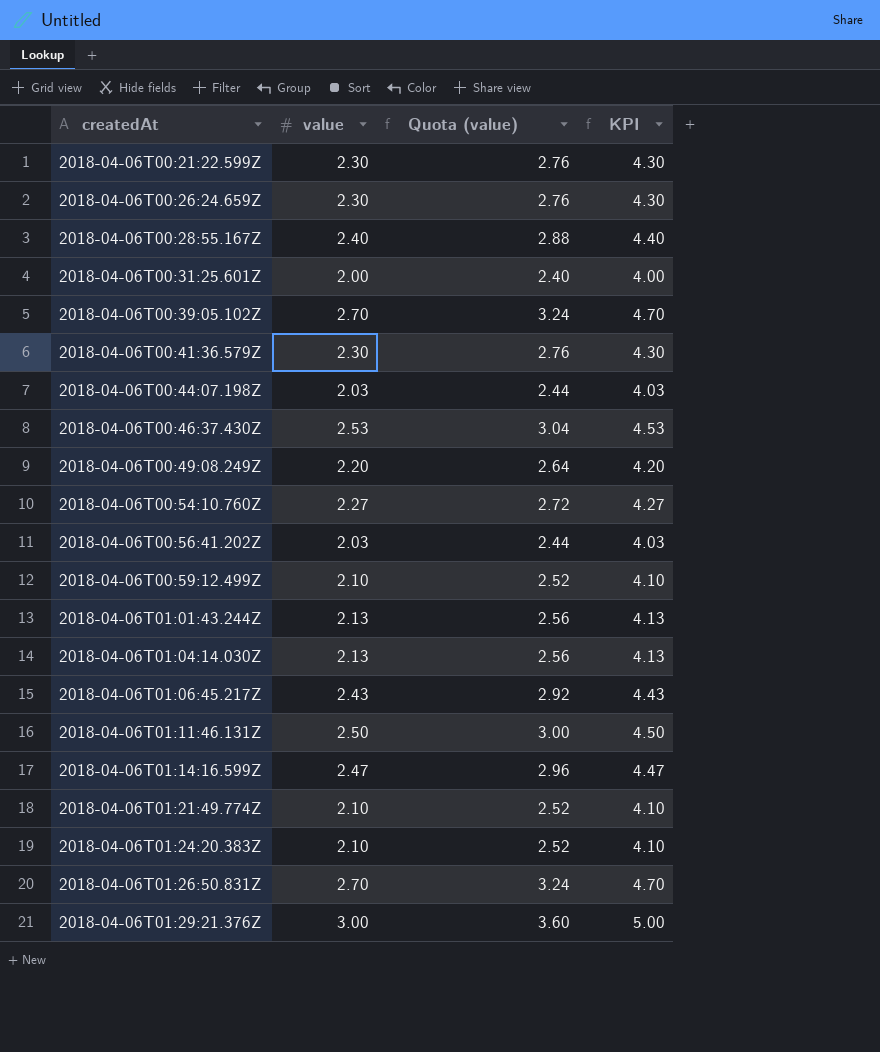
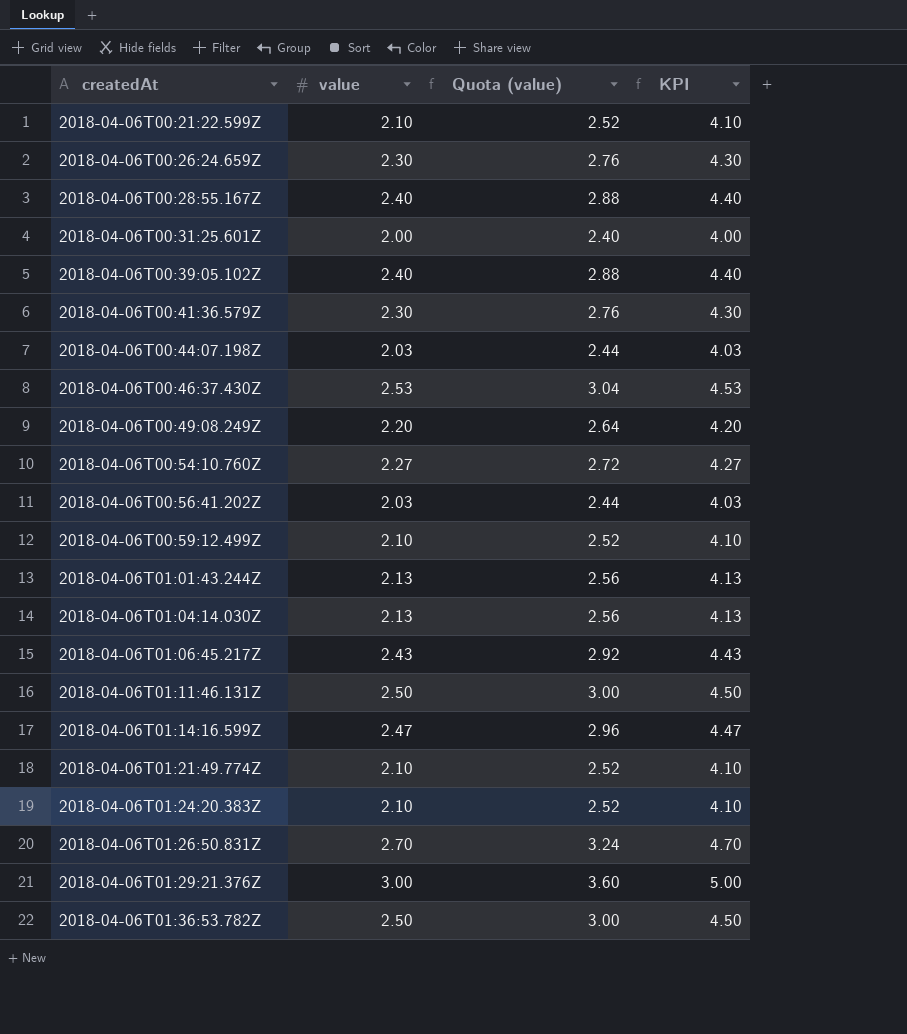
2018-04-06T00:21:22.599Z | value: 2.30 -> 2.10
2018-04-06T00:21:22.599Z | Quota (value): 2.76 -> 2.52
2018-04-06T00:21:22.599Z | KPI: 4.30 -> 4.10
2018-04-06T00:39:05.102Z | value: 2.70 -> 2.40
2018-04-06T00:39:05.102Z | Quota (value): 3.24 -> 2.88
2018-04-06T00:39:05.102Z | KPI: 4.70 -> 4.40
row 2018-04-06T01:36:53.782Z: none -> 2.50 | 3.00 | 4.50

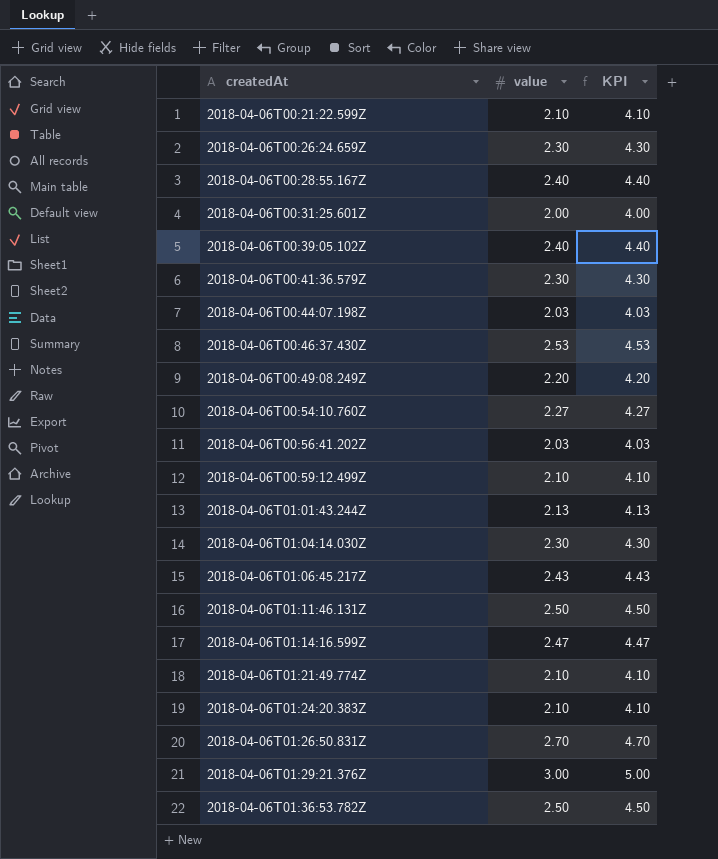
column Quota (value) | formula: [value] * 1.2 -> none
2018-04-06T01:04:14.030Z | value: 2.13 -> 2.30
2018-04-06T01:04:14.030Z | KPI: 4.13 -> 4.30

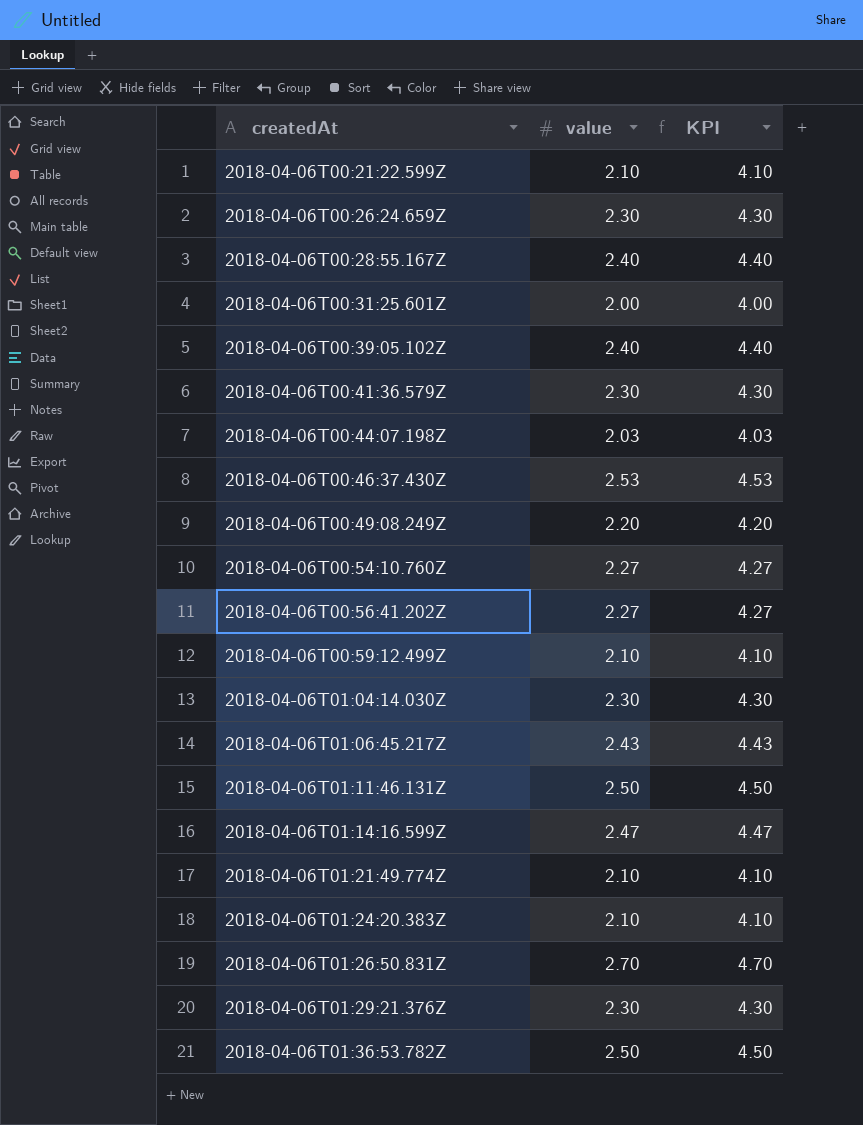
row 2018-04-06T01:01:43.244Z: 2.13 | 4.13 -> none
2018-04-06T00:56:41.202Z | value: 2.03 -> 2.27
2018-04-06T00:56:41.202Z | KPI: 4.03 -> 4.27
2018-04-06T01:29:21.376Z | value: 3.00 -> 2.30
2018-04-06T01:29:21.376Z | KPI: 5.00 -> 4.30

